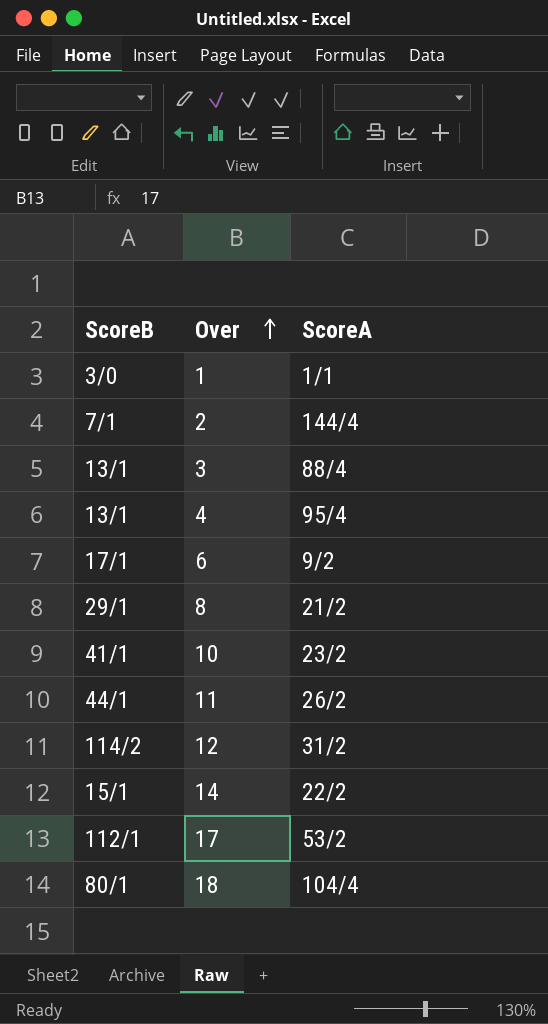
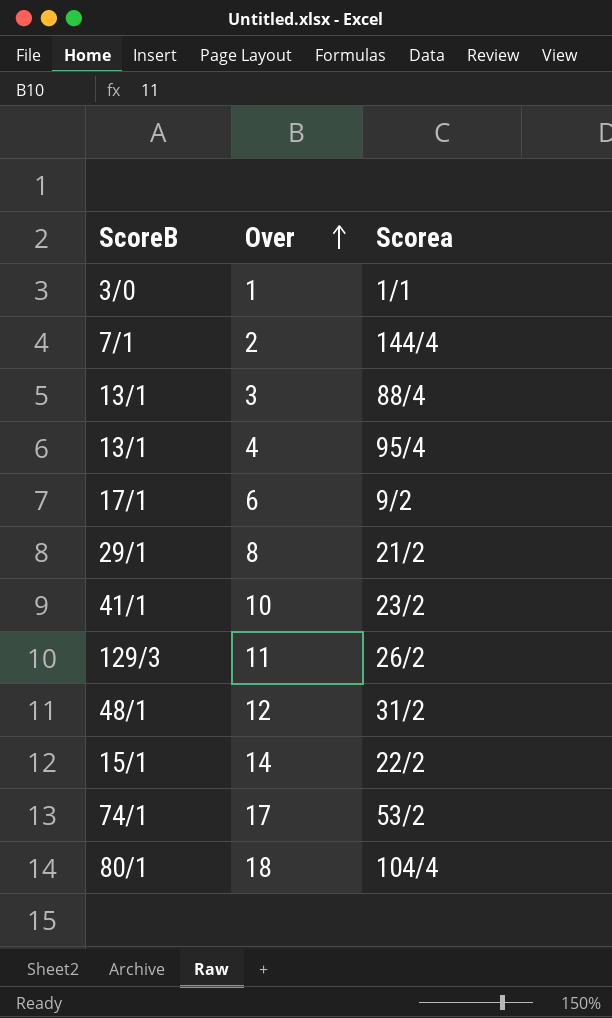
column name: ScoreA -> Scorea
11 | ScoreB: 44/1 -> 129/3
12 | ScoreB: 114/2 -> 48/1
17 | ScoreB: 112/1 -> 74/1

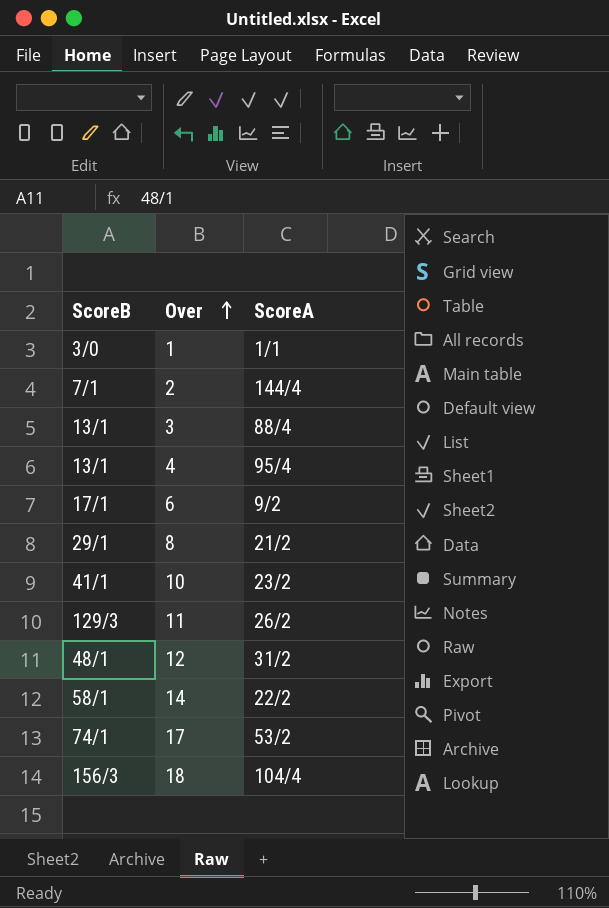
column name: Scorea -> ScoreA
14 | ScoreB: 15/1 -> 58/1
18 | ScoreB: 80/1 -> 156/3

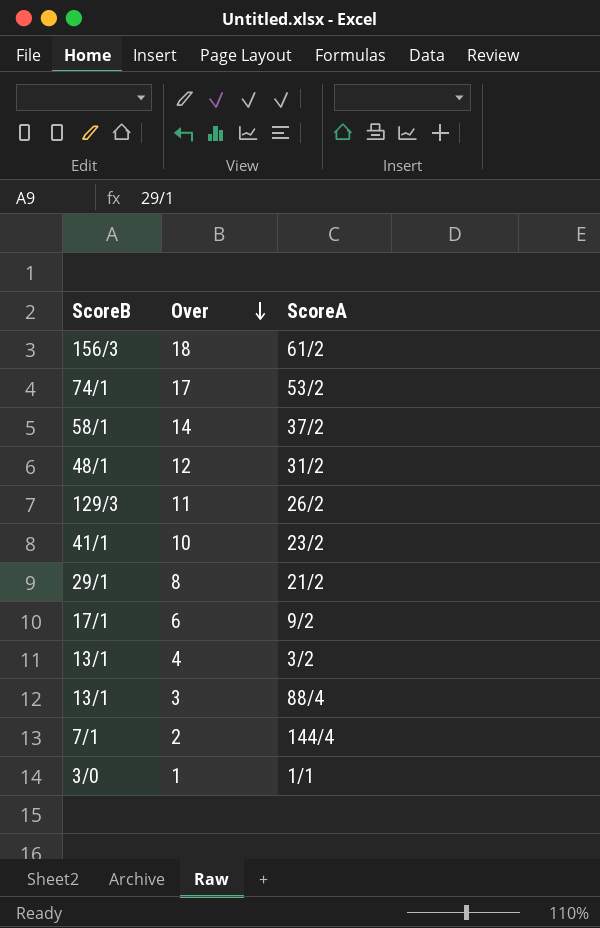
row order: Over ascending -> Over descending
18 | ScoreA: 104/4 -> 61/2
14 | ScoreA: 22/2 -> 37/2
4 | ScoreA: 95/4 -> 3/2

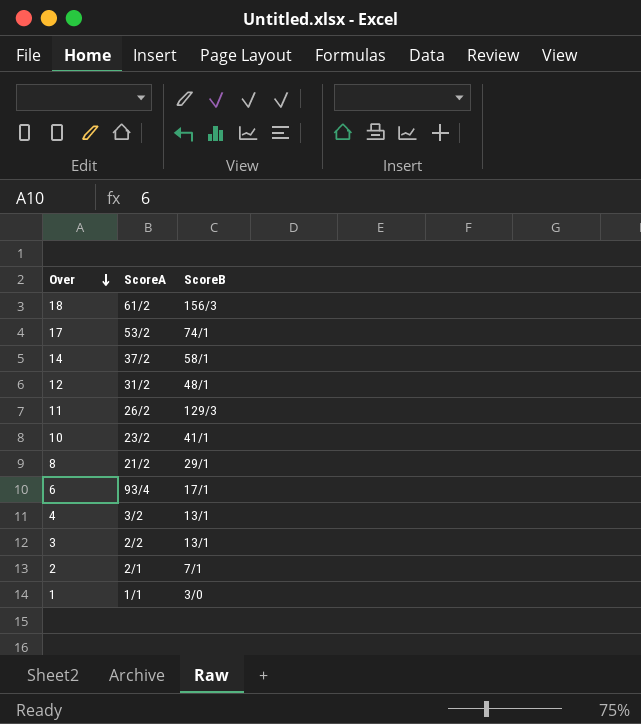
column ScoreB | position: 1 -> 3
6 | ScoreA: 9/2 -> 93/4
3 | ScoreA: 88/4 -> 2/2
2 | ScoreA: 144/4 -> 2/1

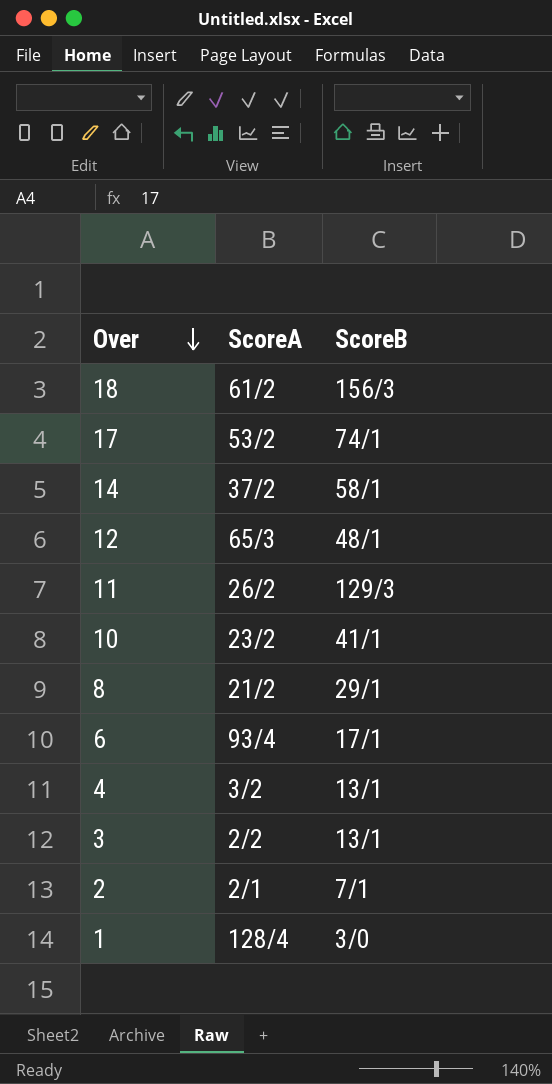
12 | ScoreA: 31/2 -> 65/3
1 | ScoreA: 1/1 -> 128/4

